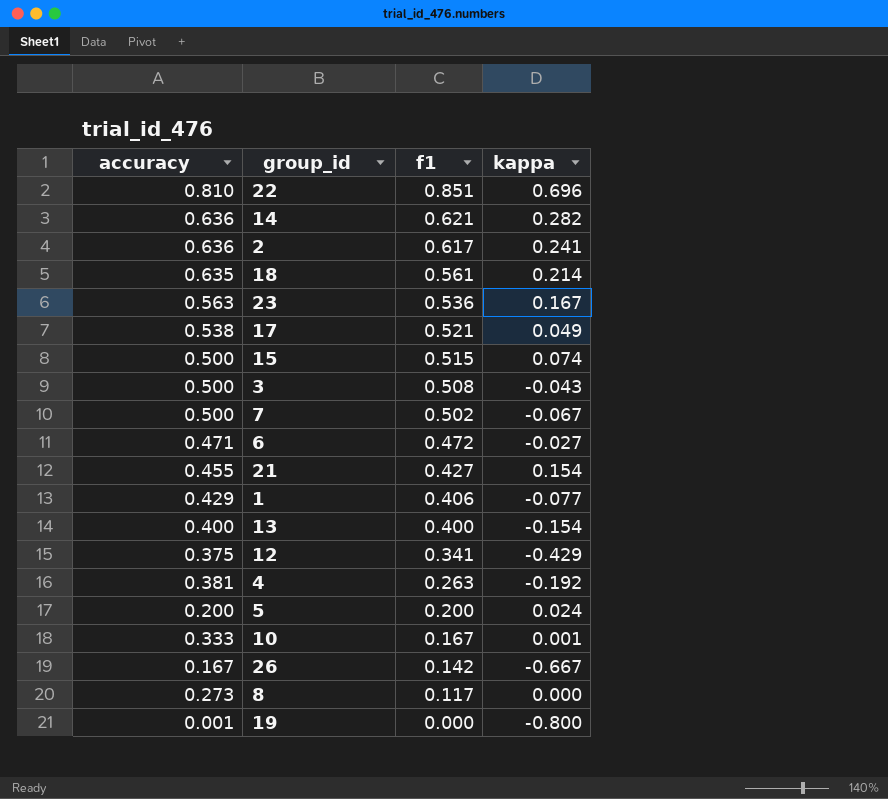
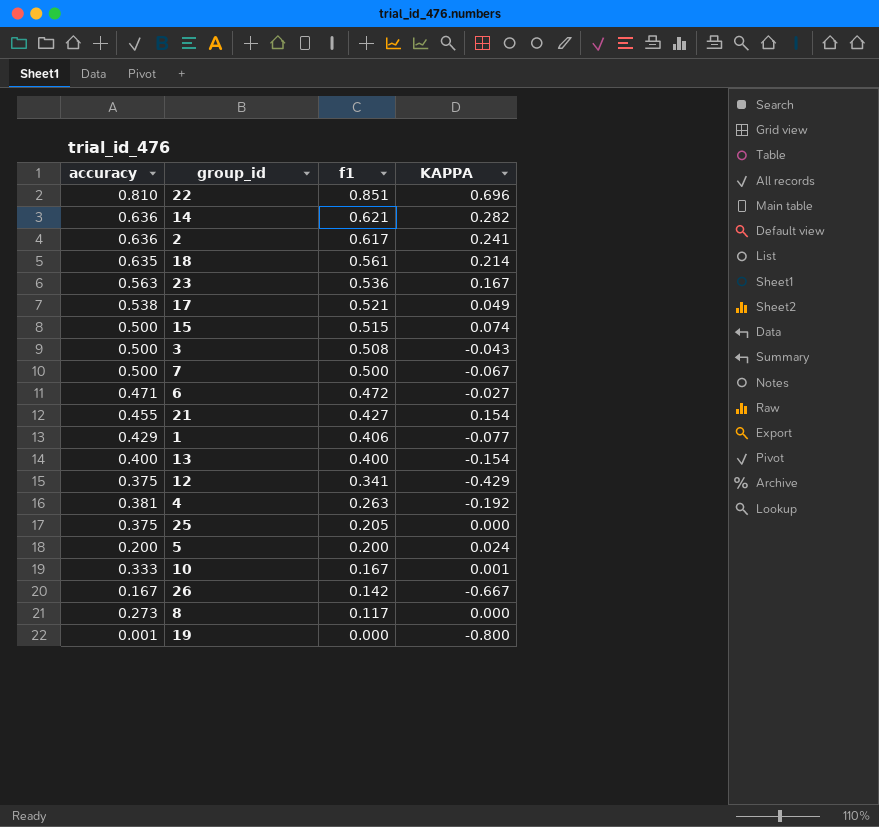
column name: kappa -> KAPPA
7 | f1: 0.502 -> 0.500
row 25: none -> 0.375 | 0.205 | 0.000

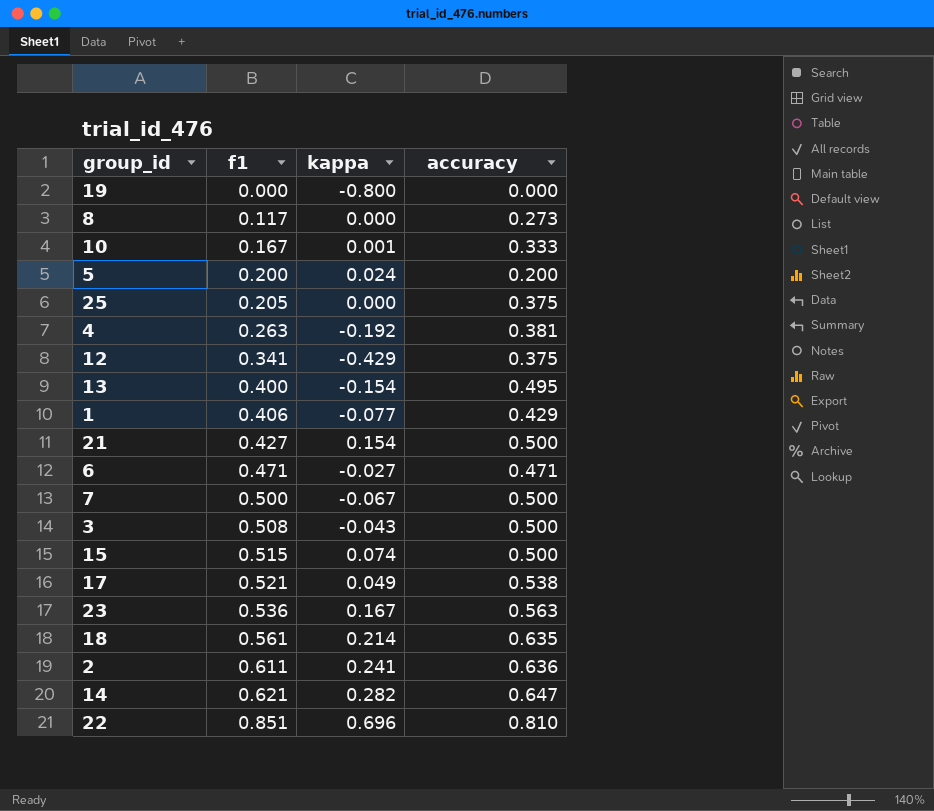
row order: f1 descending -> f1 ascending
column name: KAPPA -> kappa
column accuracy | position: 1 -> 4
row 26: 0.167 | 0.142 | -0.667 -> none
19 | accuracy: 0.001 -> 0.000
13 | accuracy: 0.400 -> 0.495
21 | accuracy: 0.455 -> 0.500
6 | f1: 0.472 -> 0.471
2 | f1: 0.617 -> 0.611
14 | accuracy: 0.636 -> 0.647

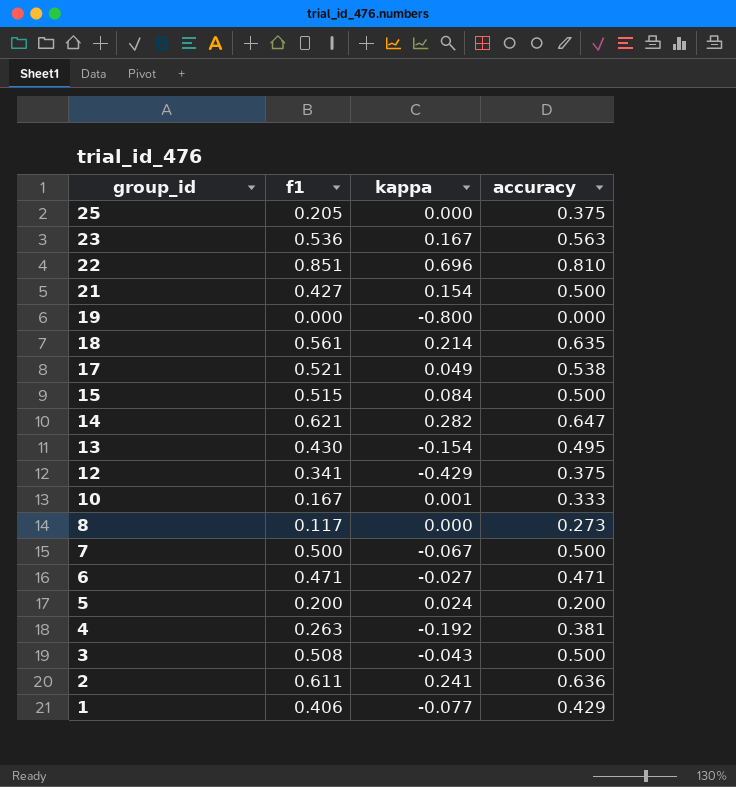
row order: f1 ascending -> group_id descending
15 | kappa: 0.074 -> 0.084
13 | f1: 0.400 -> 0.430

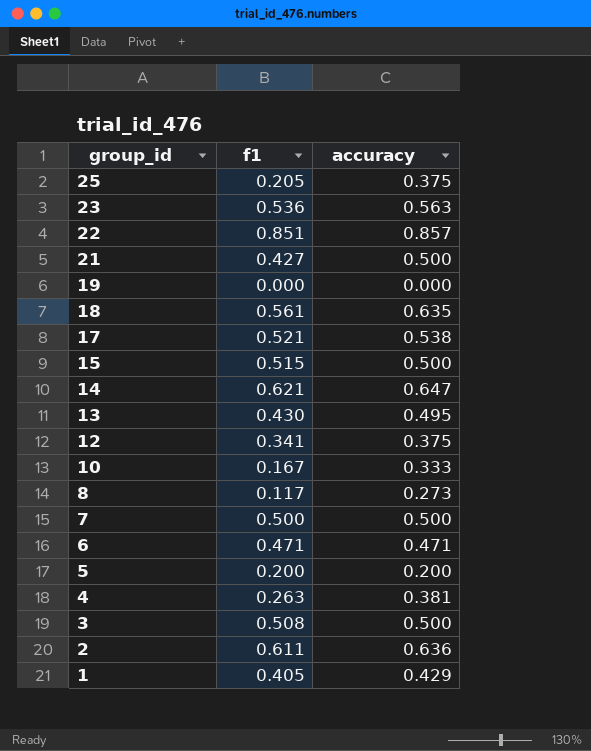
column kappa | position: 3 -> none
22 | accuracy: 0.810 -> 0.857
1 | f1: 0.406 -> 0.405

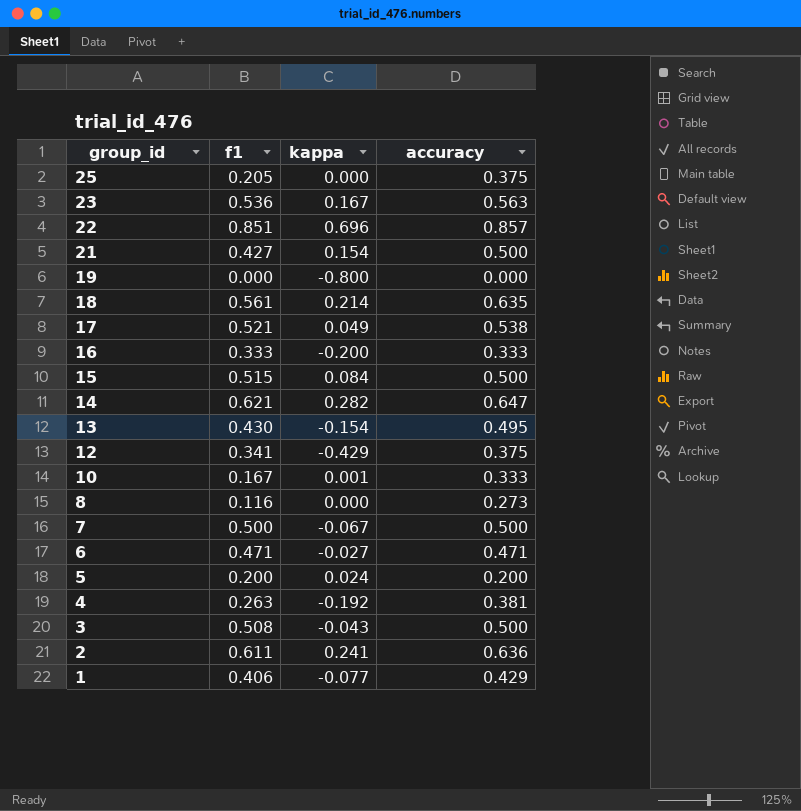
column kappa | position: none -> 3
row 16: none -> 0.333 | -0.200 | 0.333
8 | f1: 0.117 -> 0.116
1 | f1: 0.405 -> 0.406

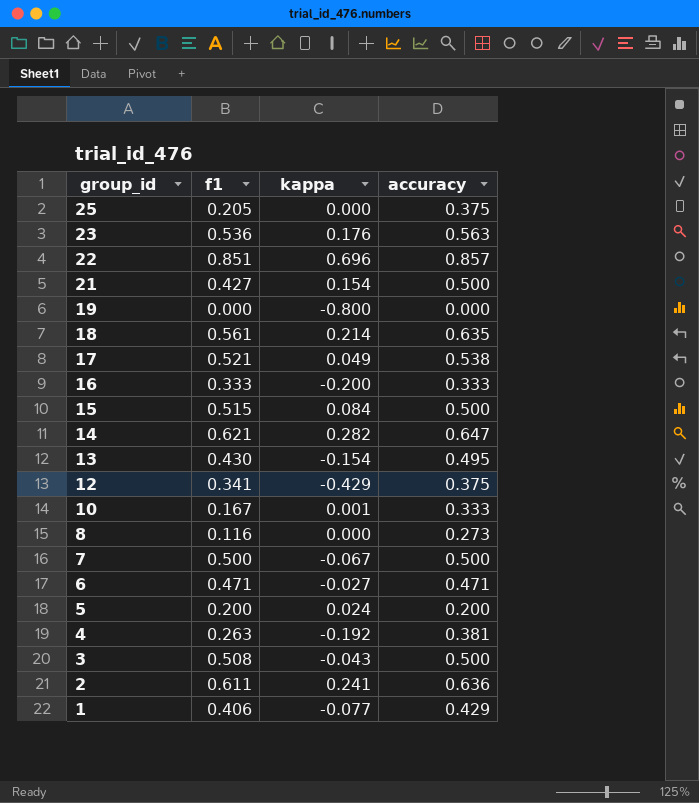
23 | kappa: 0.167 -> 0.176

